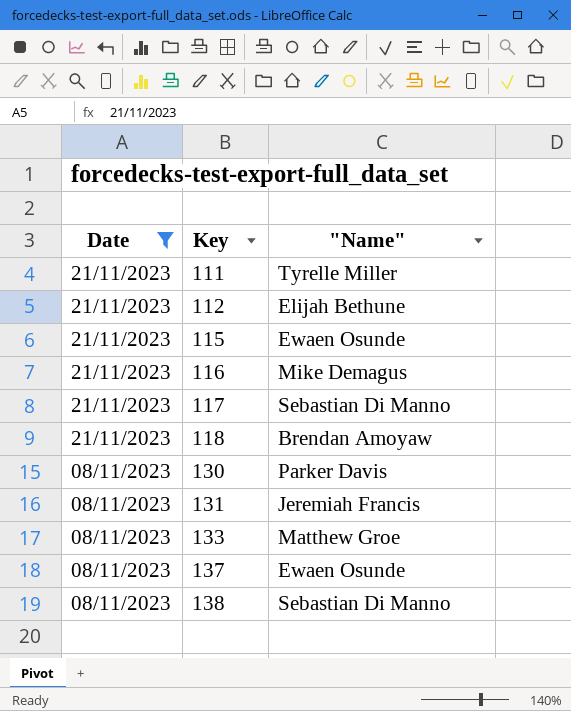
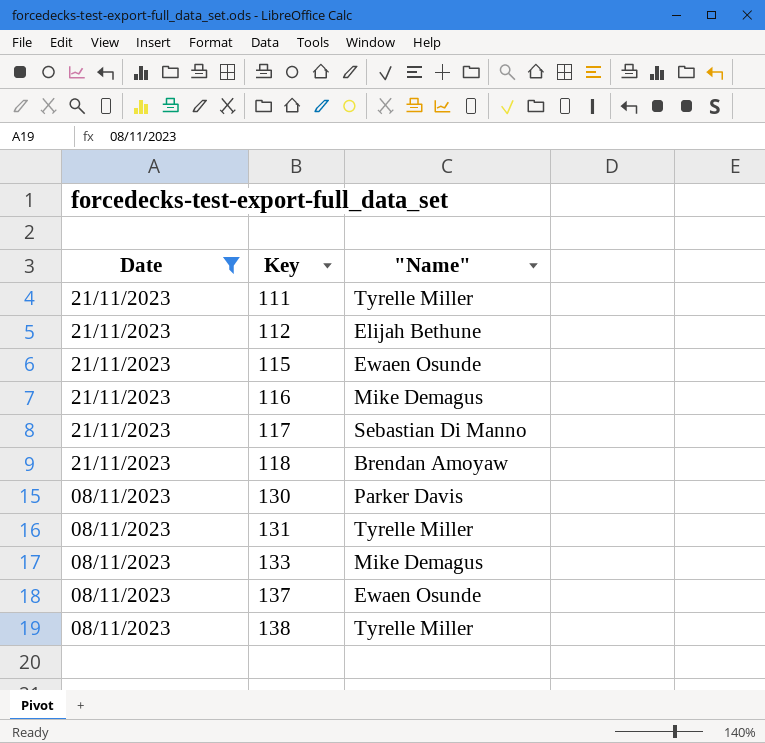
131 | "Name": Jeremiah Francis -> Tyrelle Miller
133 | "Name": Matthew Groe -> Mike Demagus
138 | "Name": Sebastian Di Manno -> Tyrelle Miller

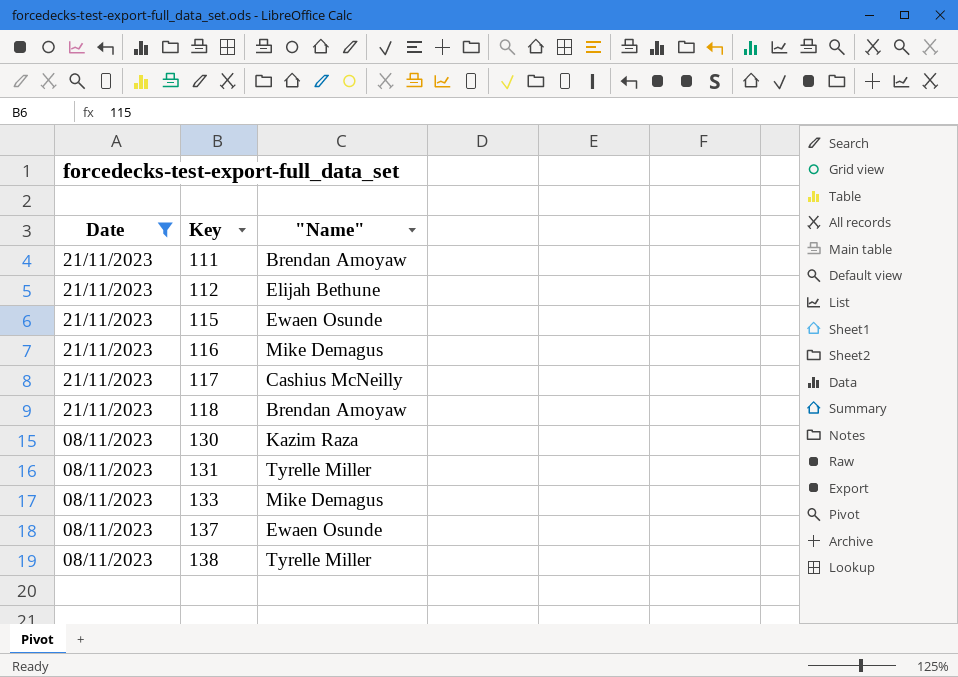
111 | "Name": Tyrelle Miller -> Brendan Amoyaw
117 | "Name": Sebastian Di Manno -> Cashius McNeilly
130 | "Name": Parker Davis -> Kazim Raza

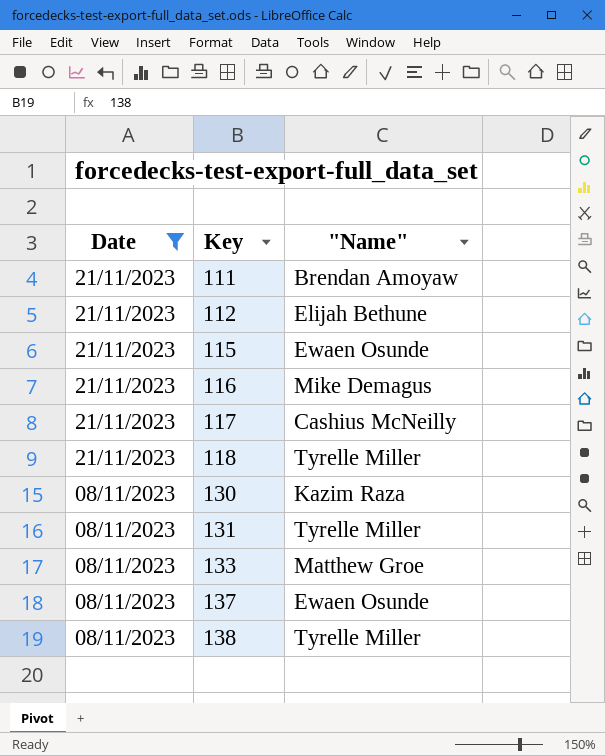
118 | "Name": Brendan Amoyaw -> Tyrelle Miller
133 | "Name": Mike Demagus -> Matthew Groe

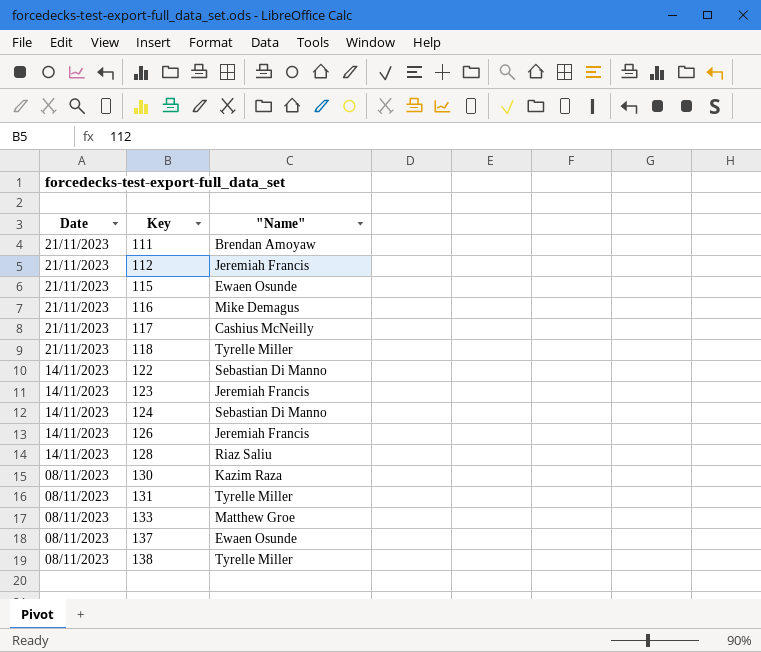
filter: Date != 14/11/2023 -> none
112 | "Name": Elijah Bethune -> Jeremiah Francis

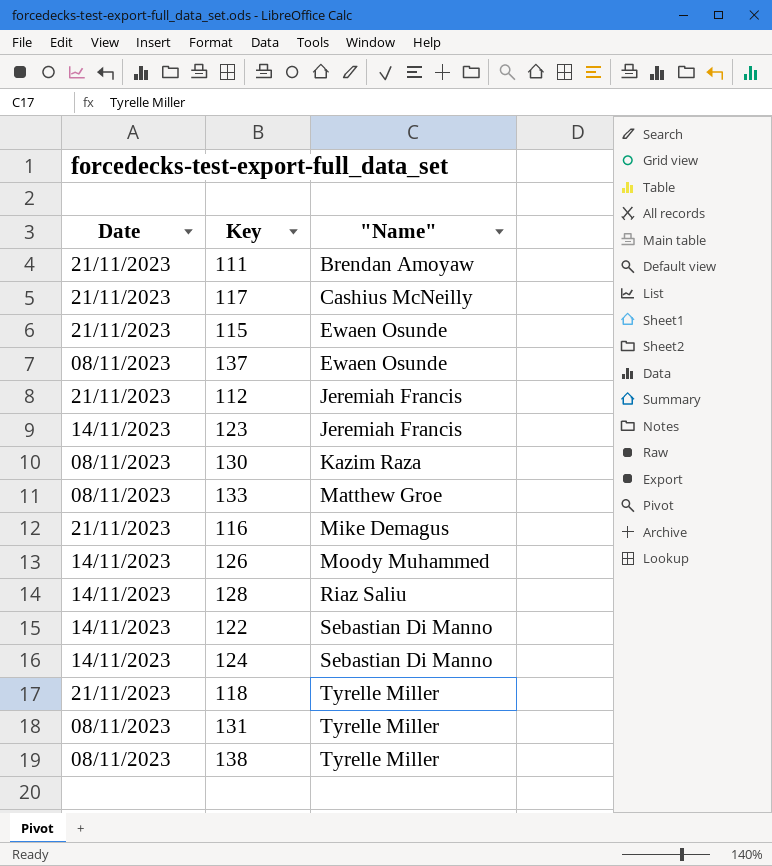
row order: Date descending -> "Name" ascending
126 | "Name": Jeremiah Francis -> Moody Muhammed

